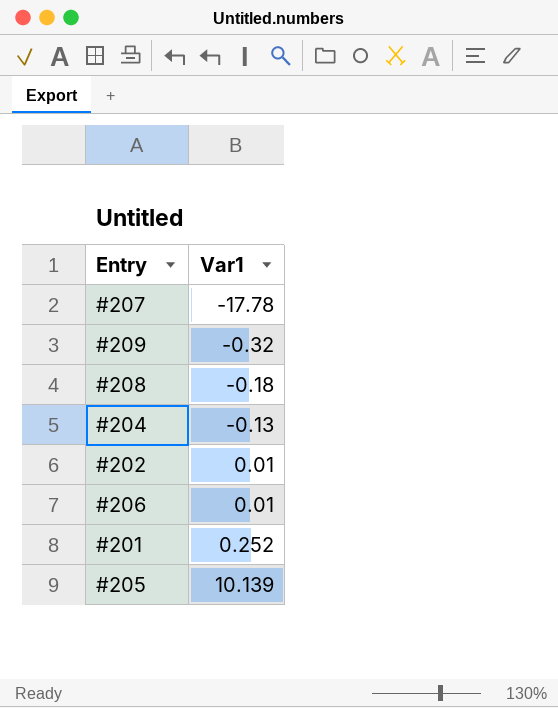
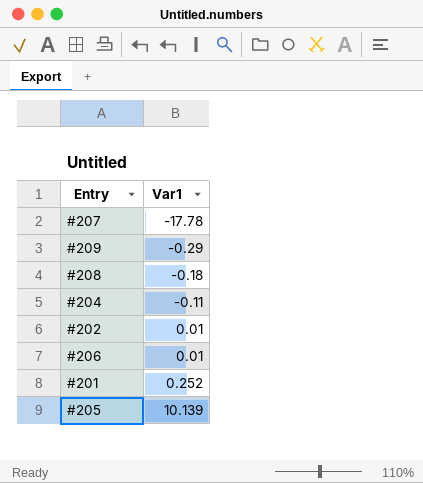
#209 | Var1: -0.32 -> -0.29
#204 | Var1: -0.13 -> -0.11

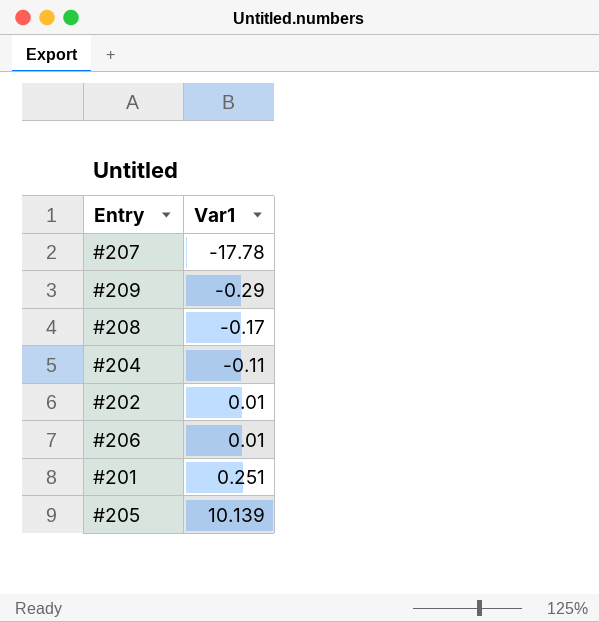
#208 | Var1: -0.18 -> -0.17
#201 | Var1: 0.252 -> 0.251

